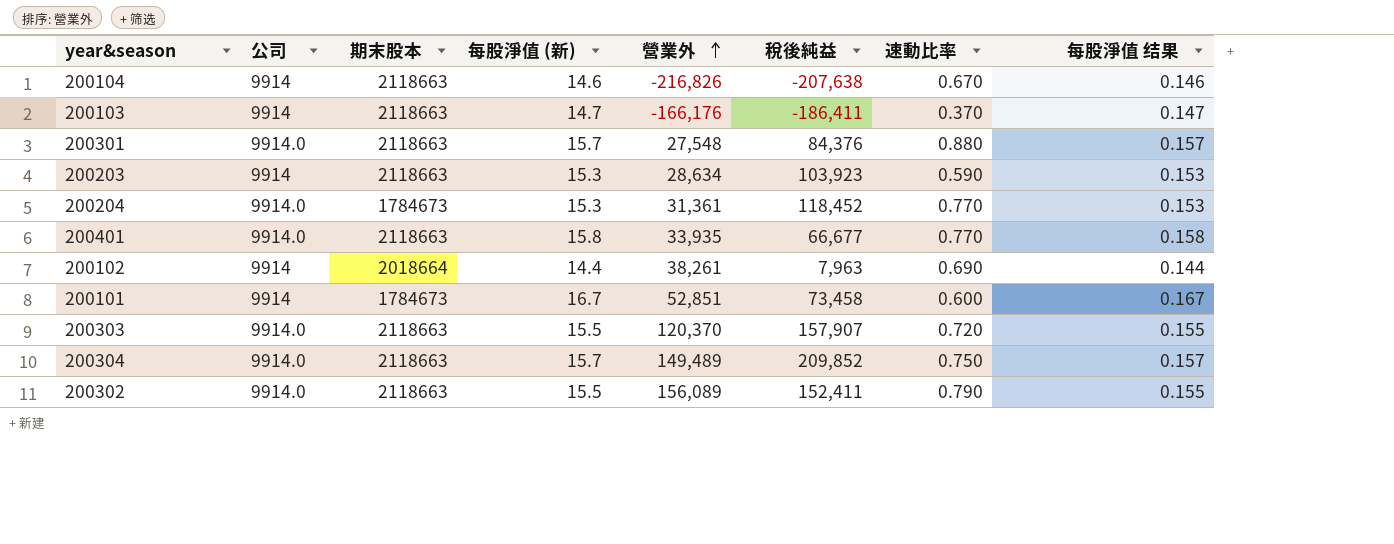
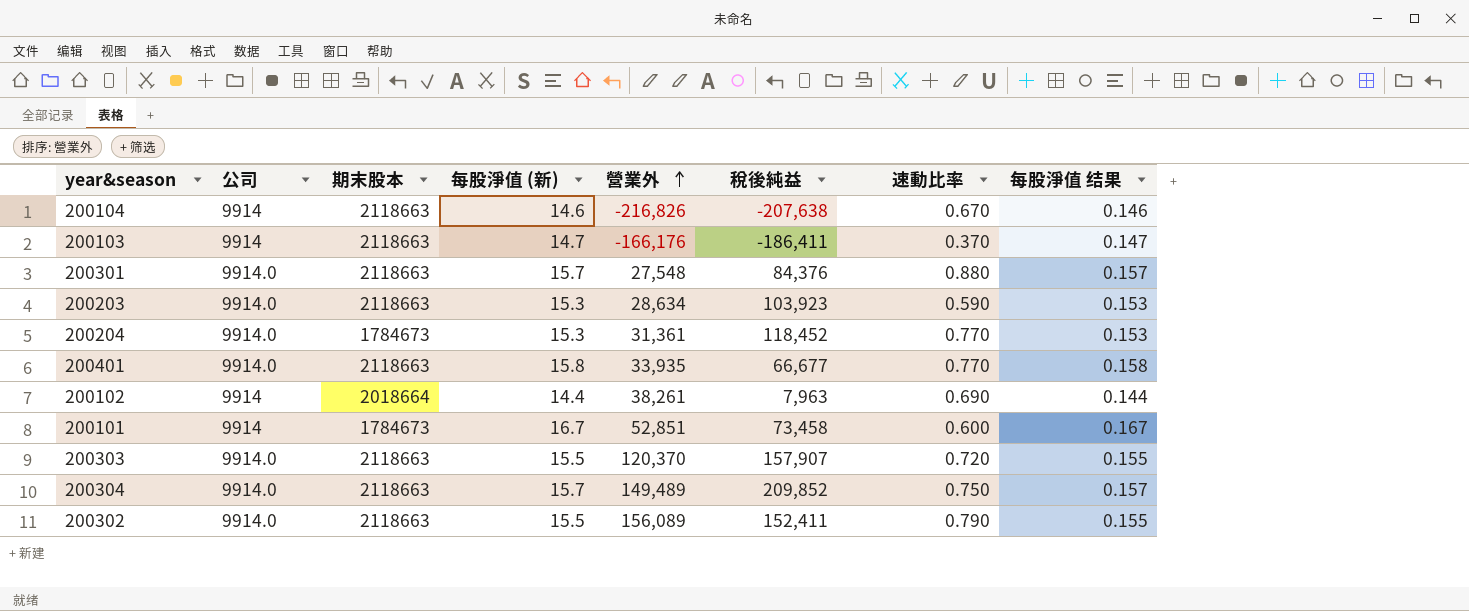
200203 | 公司: 9914 -> 9914.0

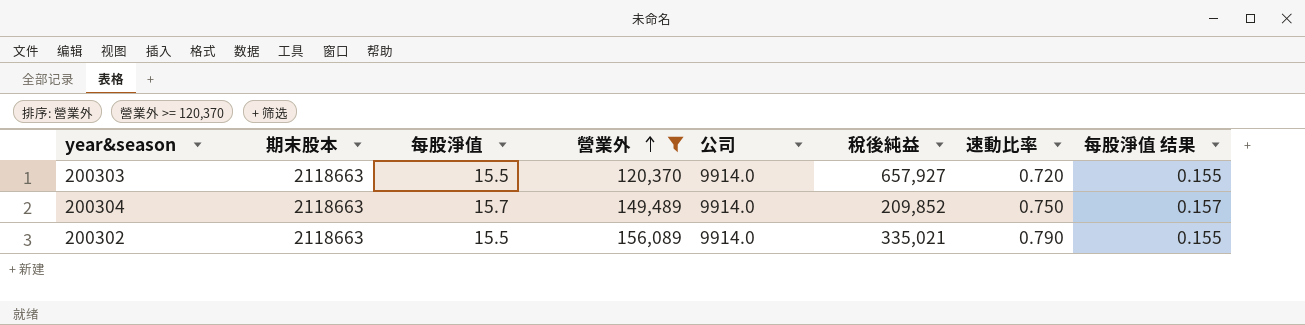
filter: none -> 營業外 >= 120,370
column name: 每股淨值 (新) -> 每股淨值
column 公司 | position: 2 -> 5
200303 | 稅後純益: 157,907 -> 657,927
200302 | 稅後純益: 152,411 -> 335,021

